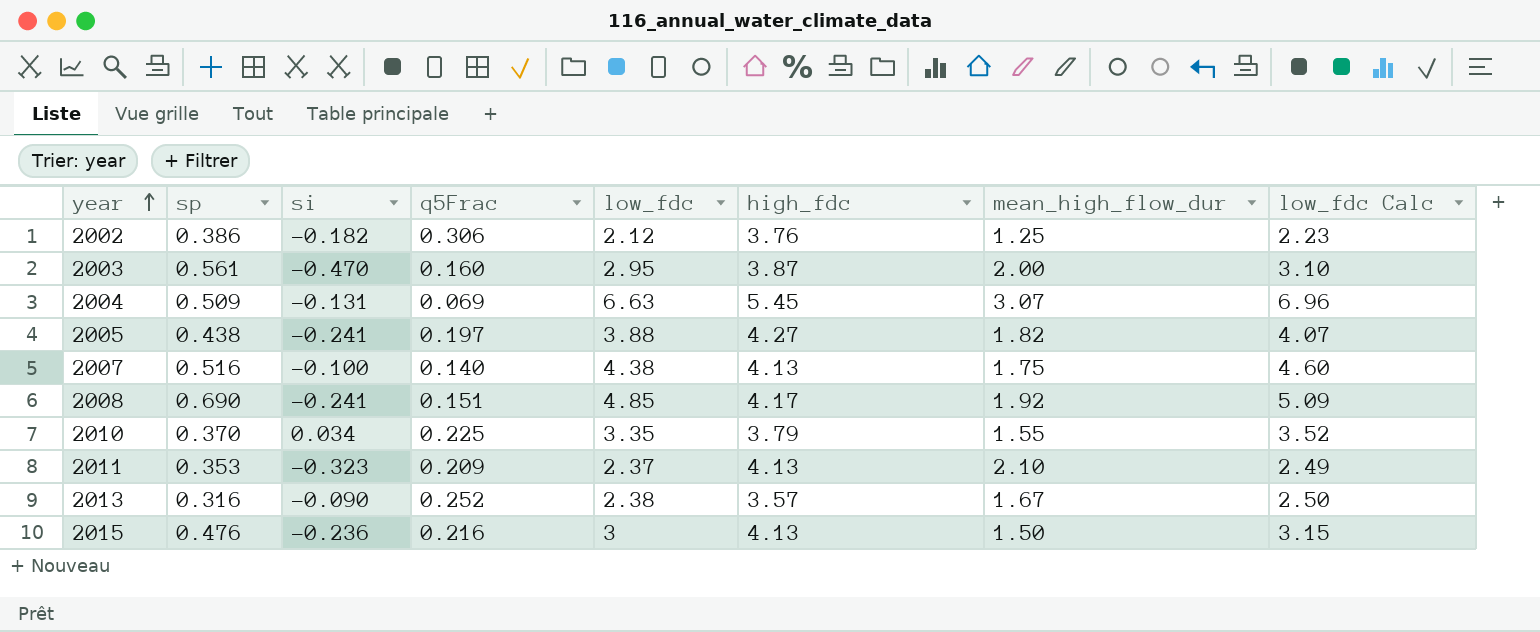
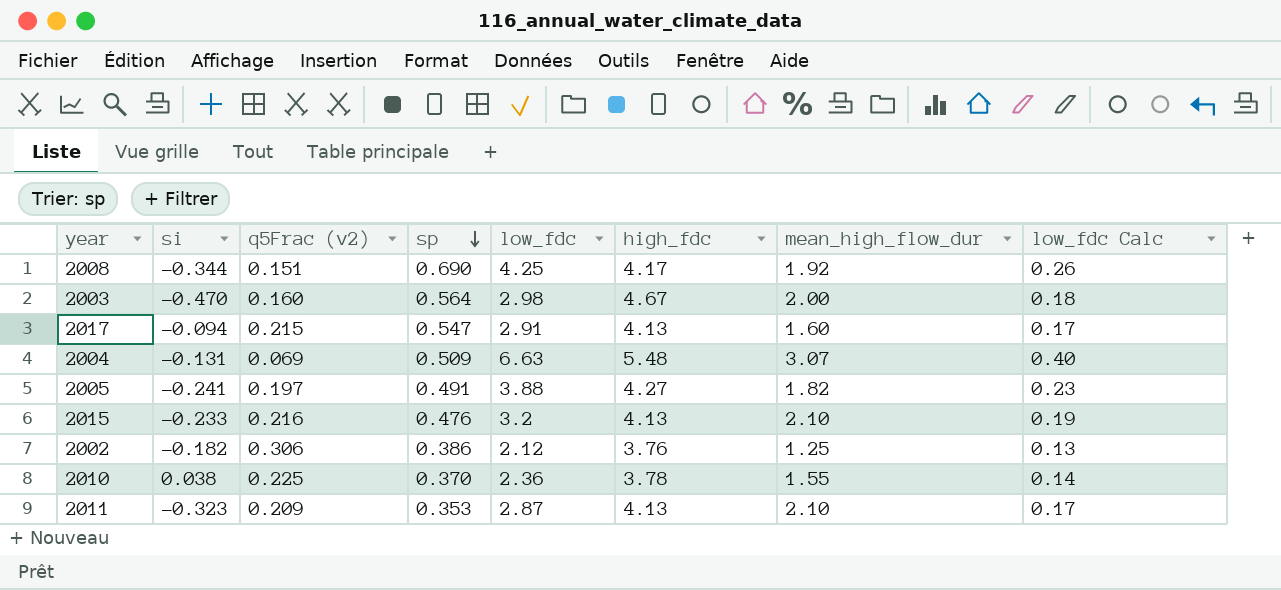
row order: year ascending -> sp descending
column name: q5Frac -> q5Frac (v2)
column sp | position: 2 -> 4
column low_fdc Calc | formula: [low_fdc] * 1.05 -> [low_fdc] * 0.06
row 2007: 0.516 | -0.100 | 0.140 | 4.38 | 4.13 | 1.75 | 4.60 -> none
row 2013: 0.316 | -0.090 | 0.252 | 2.38 | 3.57 | 1.67 | 2.50 -> none
2008 | si: -0.241 -> -0.344
2008 | low_fdc: 4.85 -> 4.25
2003 | sp: 0.561 -> 0.564
2003 | low_fdc: 2.95 -> 2.98
2003 | high_fdc: 3.87 -> 4.67
row 2017: none -> -0.094 | 0.215 | 0.547 | 2.91 | 4.13 | 1.60 | 0.17
2004 | high_fdc: 5.45 -> 5.48
2005 | sp: 0.438 -> 0.491
2015 | si: -0.236 -> -0.233
2015 | low_fdc: 3 -> 3.2
2015 | mean_high_flow_dur: 1.50 -> 2.10
2010 | si: 0.034 -> 0.038
2010 | low_fdc: 3.35 -> 2.36
2010 | high_fdc: 3.79 -> 3.78
2011 | low_fdc: 2.37 -> 2.87

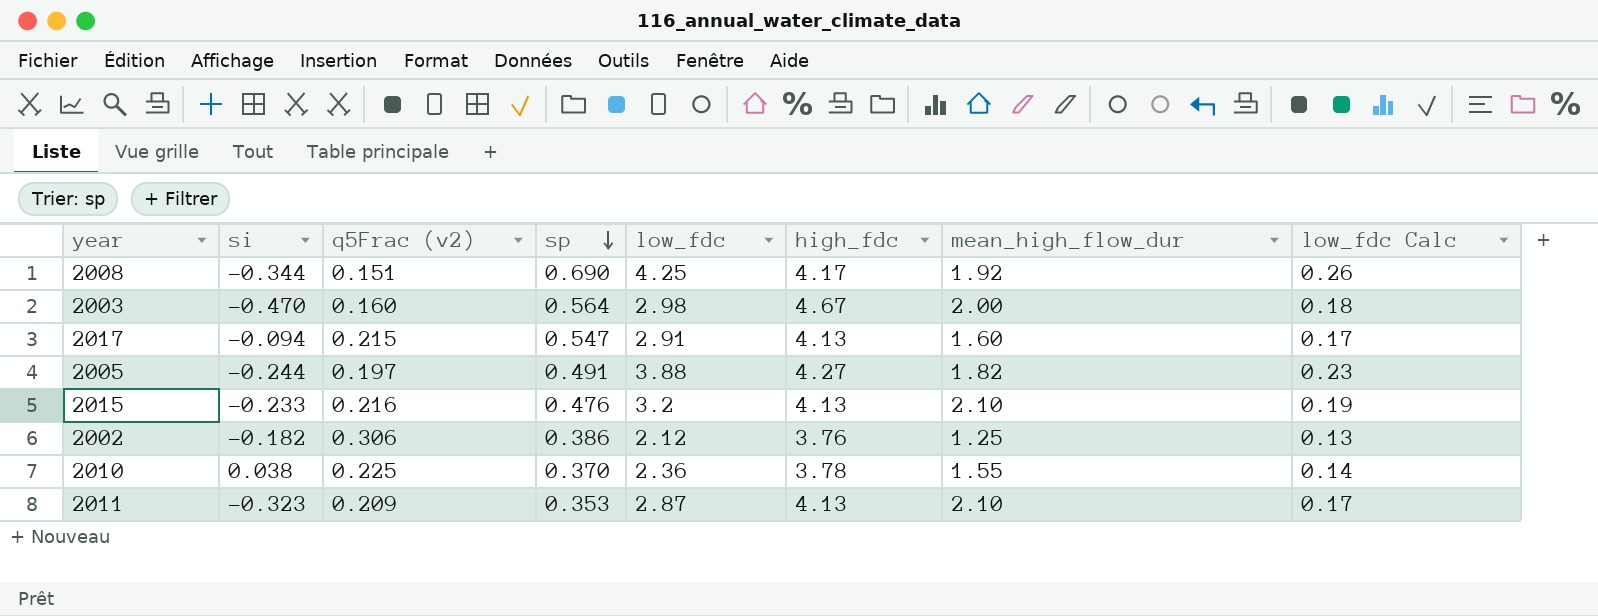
row 2004: -0.131 | 0.069 | 0.509 | 6.63 | 5.48 | 3.07 | 0.40 -> none
2005 | si: -0.241 -> -0.244

